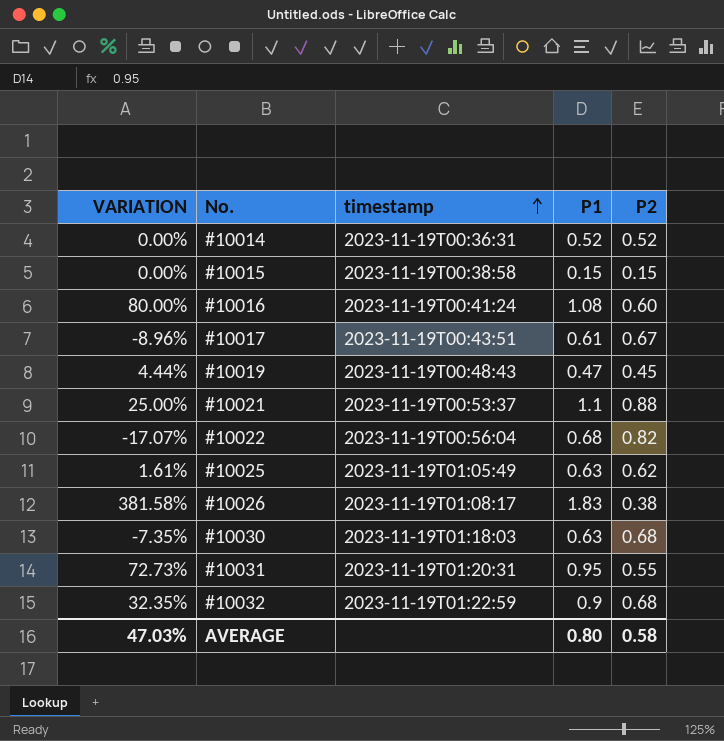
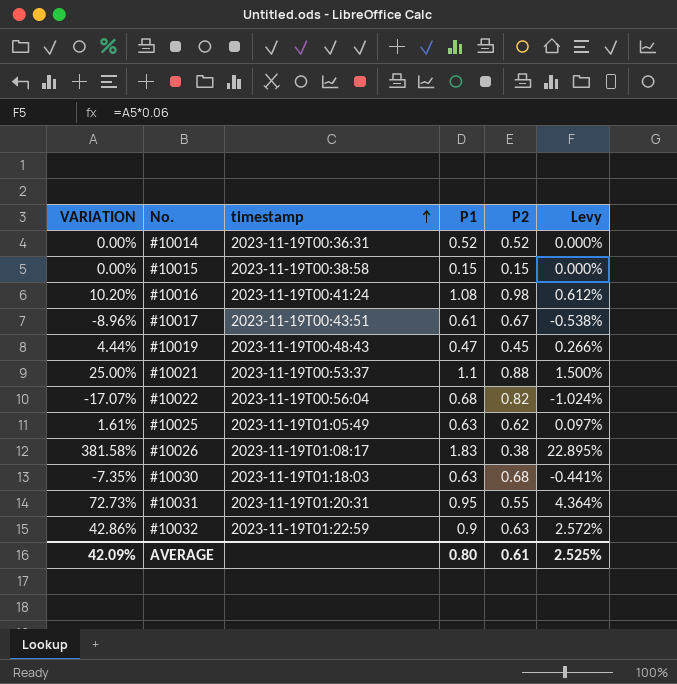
column Levy | formula: none -> [VARIATION] * 0.06
#10016 | VARIATION: 80.00% -> 10.20%
#10016 | P2: 0.60 -> 0.98
#10032 | VARIATION: 32.35% -> 42.86%
#10032 | P2: 0.68 -> 0.63
AVERAGE | VARIATION: 47.03% -> 42.09%
AVERAGE | P2: 0.58 -> 0.61

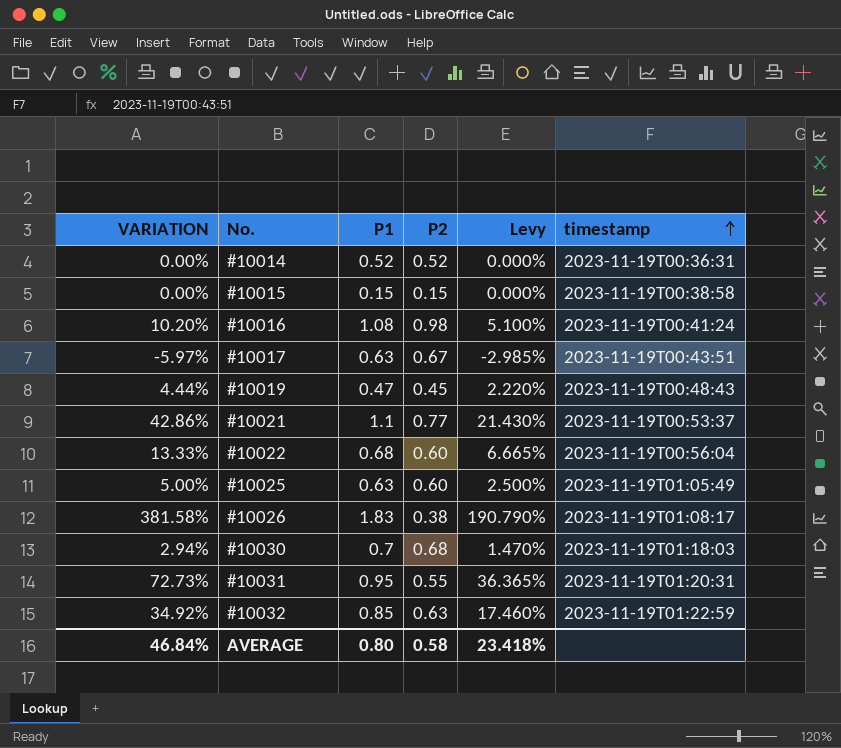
column Levy | formula: [VARIATION] * 0.06 -> [VARIATION] * 0.5
column timestamp | position: 3 -> 6
#10017 | VARIATION: -8.96% -> -5.97%
#10017 | P1: 0.61 -> 0.63
#10021 | VARIATION: 25.00% -> 42.86%
#10021 | P2: 0.88 -> 0.77
#10022 | VARIATION: -17.07% -> 13.33%
#10022 | P2: 0.82 -> 0.60
#10025 | VARIATION: 1.61% -> 5.00%
#10025 | P2: 0.62 -> 0.60
#10030 | VARIATION: -7.35% -> 2.94%
#10030 | P1: 0.63 -> 0.7
#10032 | VARIATION: 42.86% -> 34.92%
#10032 | P1: 0.9 -> 0.85
AVERAGE | VARIATION: 42.09% -> 46.84%
AVERAGE | P2: 0.61 -> 0.58
AVERAGE | Levy: 2.525% -> 23.418%

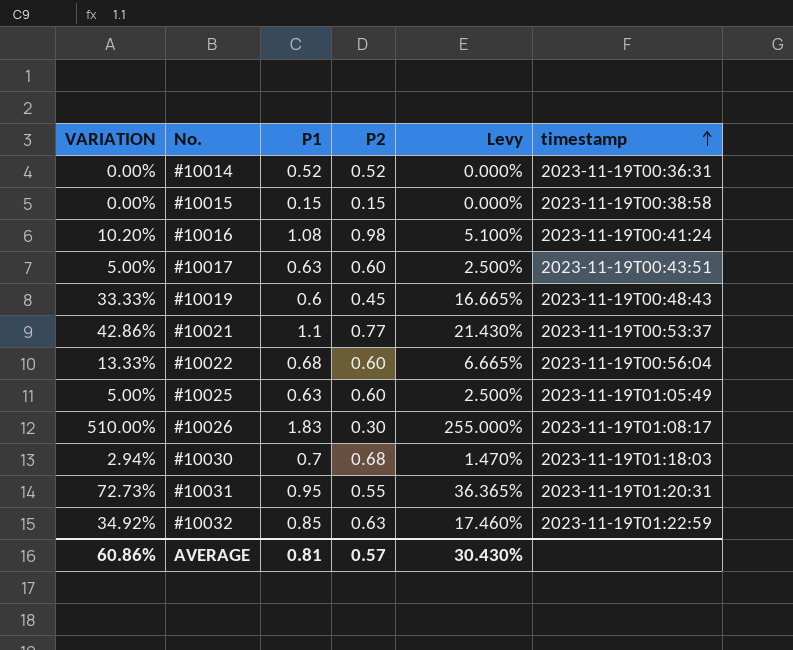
#10017 | VARIATION: -5.97% -> 5.00%
#10017 | P2: 0.67 -> 0.60
#10017 | Levy: -2.985% -> 2.500%
#10019 | VARIATION: 4.44% -> 33.33%
#10019 | P1: 0.47 -> 0.6
#10019 | Levy: 2.220% -> 16.665%
#10026 | VARIATION: 381.58% -> 510.00%
#10026 | P2: 0.38 -> 0.30
#10026 | Levy: 190.790% -> 255.000%
AVERAGE | VARIATION: 46.84% -> 60.86%
AVERAGE | P1: 0.80 -> 0.81
AVERAGE | P2: 0.58 -> 0.57
AVERAGE | Levy: 23.418% -> 30.430%

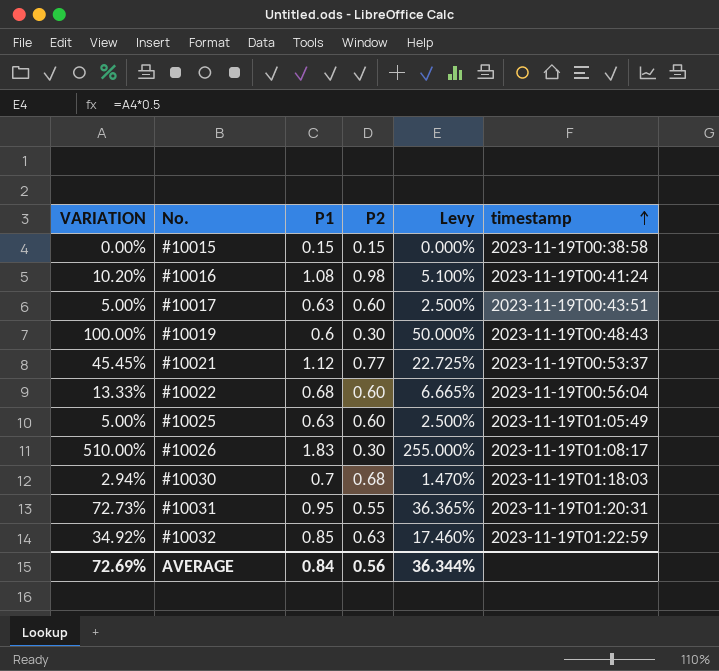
row #10014: 0.00% | 0.52 | 0.52 | 0.000% | 2023-11-19T00:36:31 -> none
#10019 | VARIATION: 33.33% -> 100.00%
#10019 | P2: 0.45 -> 0.30
#10019 | Levy: 16.665% -> 50.000%
#10021 | VARIATION: 42.86% -> 45.45%
#10021 | P1: 1.1 -> 1.12
#10021 | Levy: 21.430% -> 22.725%
AVERAGE | VARIATION: 60.86% -> 72.69%
AVERAGE | P1: 0.81 -> 0.84
AVERAGE | P2: 0.57 -> 0.56
AVERAGE | Levy: 30.430% -> 36.344%

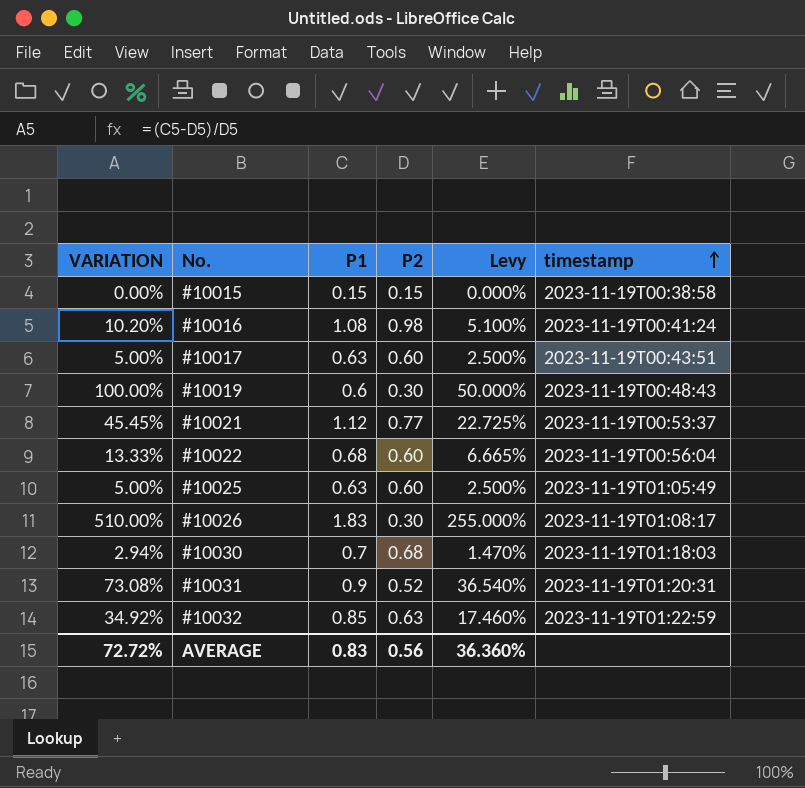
#10031 | VARIATION: 72.73% -> 73.08%
#10031 | P1: 0.95 -> 0.9
#10031 | P2: 0.55 -> 0.52
#10031 | Levy: 36.365% -> 36.540%
AVERAGE | VARIATION: 72.69% -> 72.72%
AVERAGE | P1: 0.84 -> 0.83
AVERAGE | Levy: 36.344% -> 36.360%

